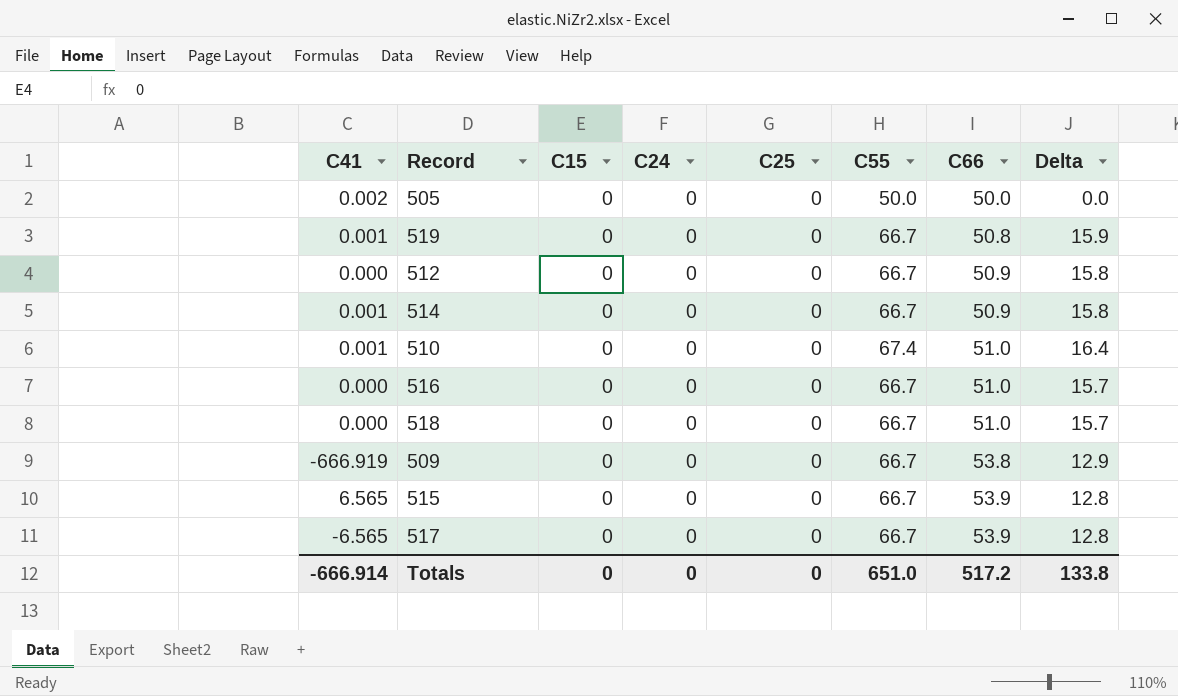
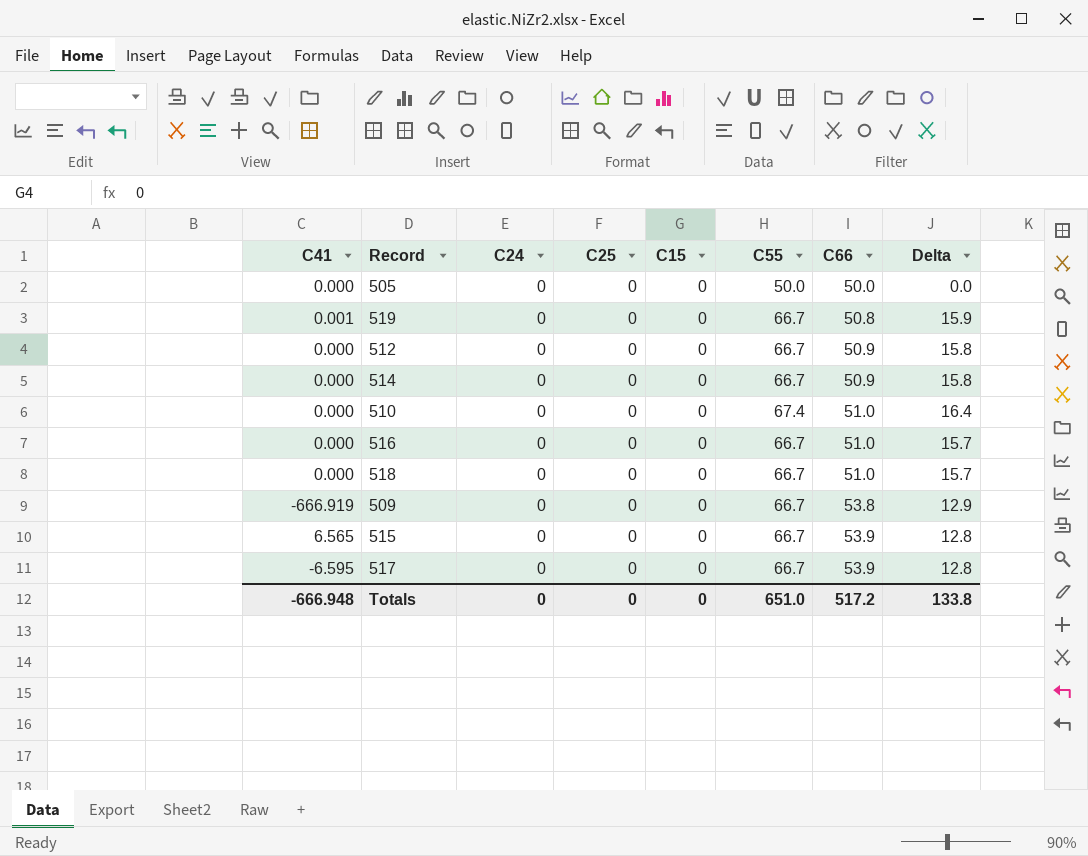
column C15 | position: 3 -> 5
505 | C41: 0.002 -> 0.000
514 | C41: 0.001 -> 0.000
510 | C41: 0.001 -> 0.000
517 | C41: -6.565 -> -6.595
Totals | C41: -666.914 -> -666.948

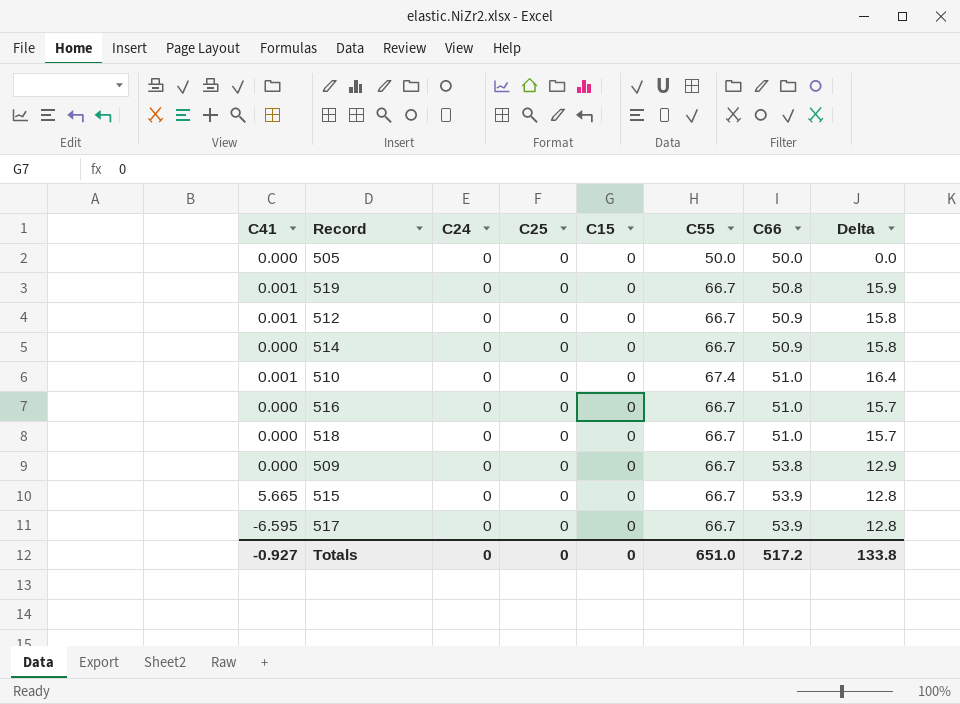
512 | C41: 0.000 -> 0.001
510 | C41: 0.000 -> 0.001
509 | C41: -666.919 -> 0.000
515 | C41: 6.565 -> 5.665
Totals | C41: -666.948 -> -0.927

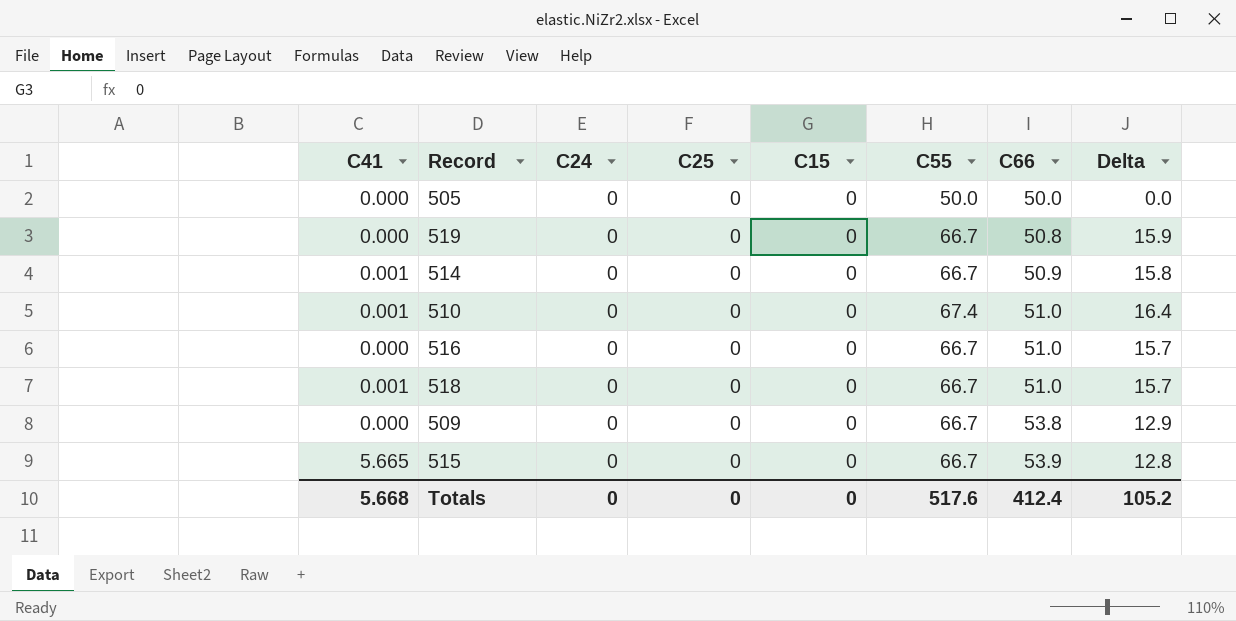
row 512: 0.001 | 0 | 0 | 0 | 66.7 | 50.9 | 15.8 -> none
row 517: -6.595 | 0 | 0 | 0 | 66.7 | 53.9 | 12.8 -> none
519 | C41: 0.001 -> 0.000
514 | C41: 0.000 -> 0.001
518 | C41: 0.000 -> 0.001
Totals | C41: -0.927 -> 5.668
Totals | C55: 651.0 -> 517.6
Totals | C66: 517.2 -> 412.4
Totals | Delta: 133.8 -> 105.2

